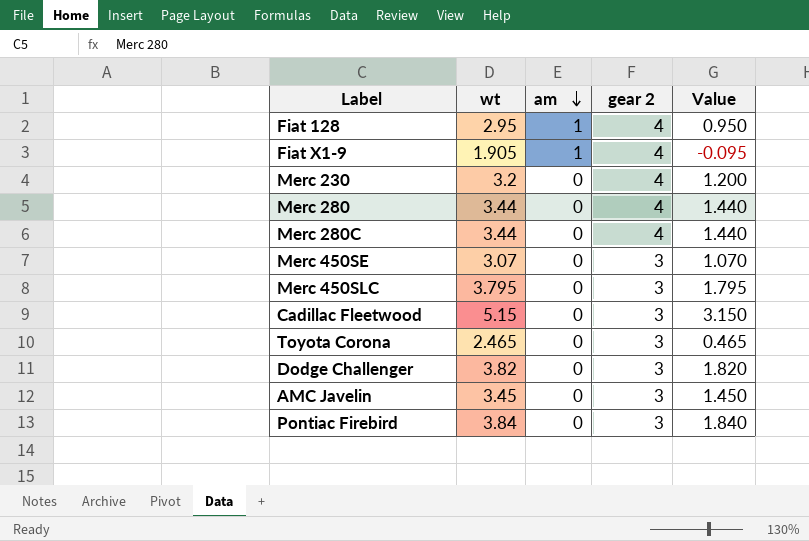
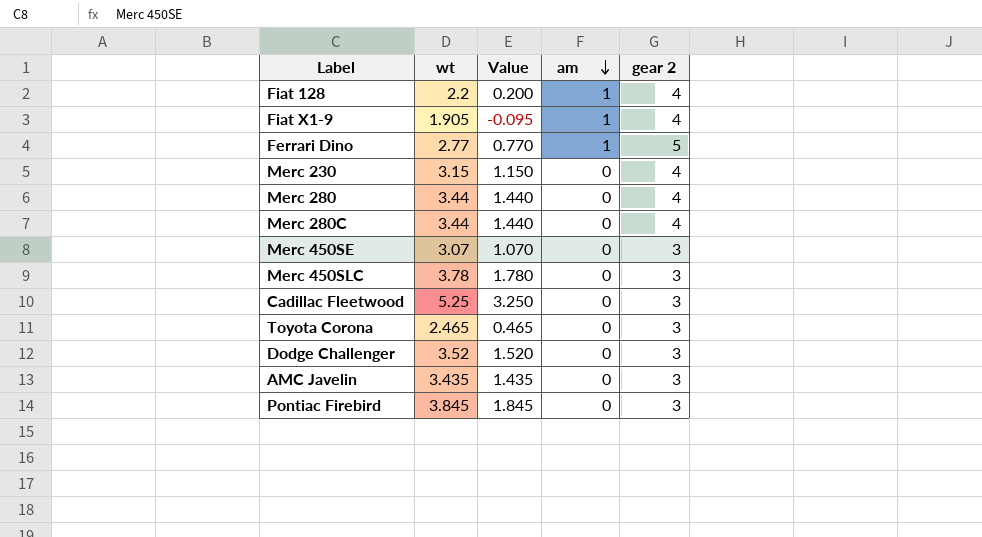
column Value | position: 5 -> 3
Fiat 128 | wt: 2.95 -> 2.2
Fiat 128 | Value: 0.950 -> 0.200
row Ferrari Dino: none -> 2.77 | 0.770 | 1 | 5
Merc 230 | wt: 3.2 -> 3.15
Merc 230 | Value: 1.200 -> 1.150
Merc 450SLC | wt: 3.795 -> 3.78
Merc 450SLC | Value: 1.795 -> 1.780
Cadillac Fleetwood | wt: 5.15 -> 5.25
Cadillac Fleetwood | Value: 3.150 -> 3.250
Dodge Challenger | wt: 3.82 -> 3.52
Dodge Challenger | Value: 1.820 -> 1.520
AMC Javelin | wt: 3.45 -> 3.435
AMC Javelin | Value: 1.450 -> 1.435
Pontiac Firebird | wt: 3.84 -> 3.845
Pontiac Firebird | Value: 1.840 -> 1.845

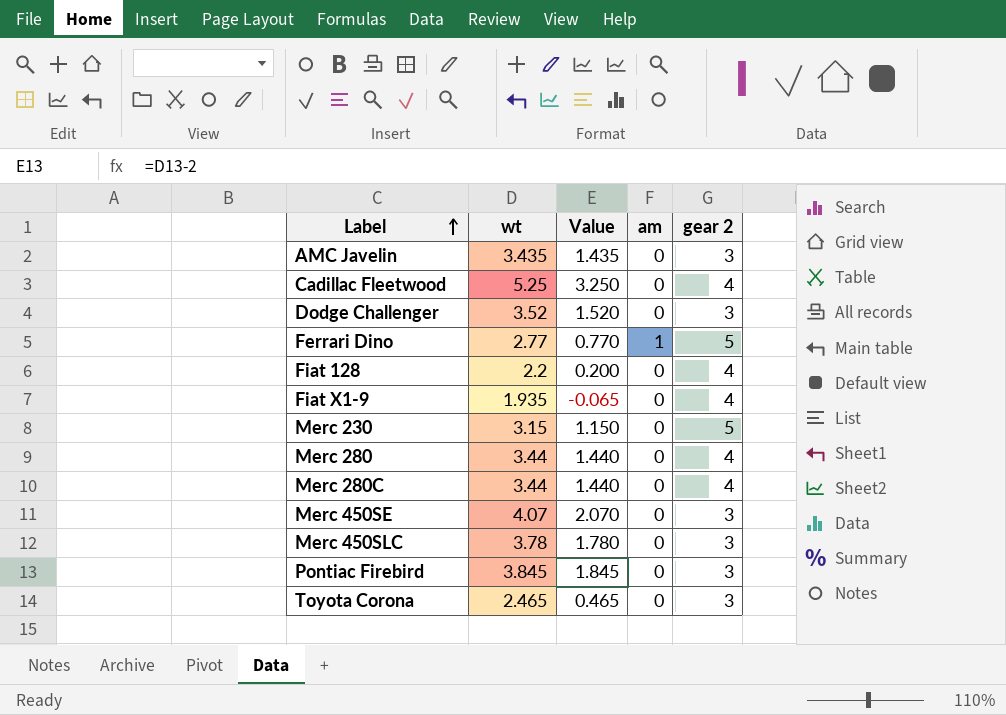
row order: am descending -> Label ascending
Cadillac Fleetwood | gear 2: 3 -> 4
Fiat 128 | am: 1 -> 0
Fiat X1-9 | wt: 1.905 -> 1.935
Fiat X1-9 | Value: -0.095 -> -0.065
Fiat X1-9 | am: 1 -> 0
Merc 230 | gear 2: 4 -> 5
Merc 450SE | wt: 3.07 -> 4.07
Merc 450SE | Value: 1.070 -> 2.070

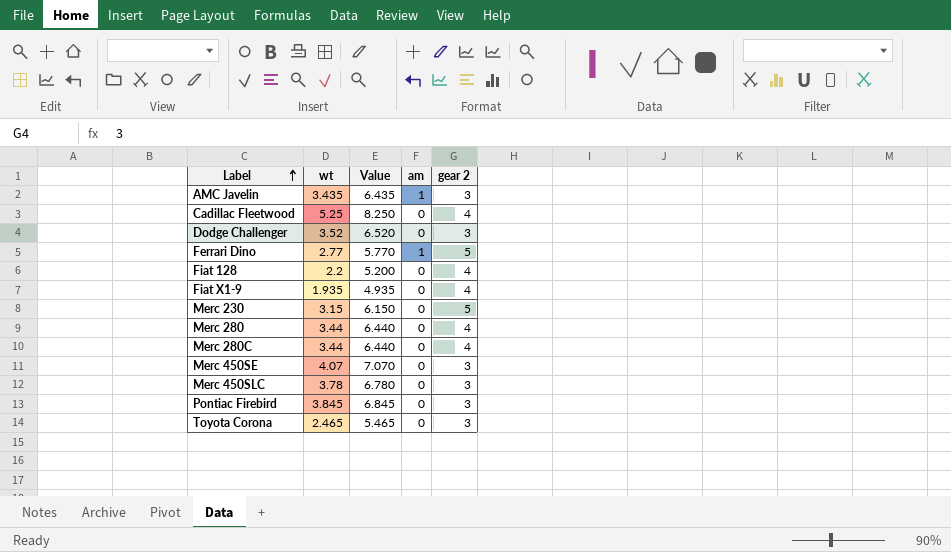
column Value | formula: [wt] - 2 -> [wt] + 3
AMC Javelin | am: 0 -> 1

